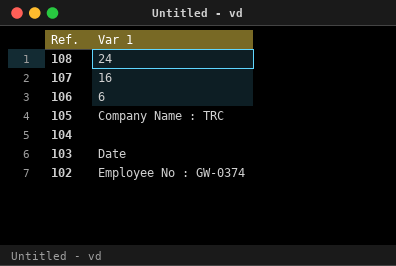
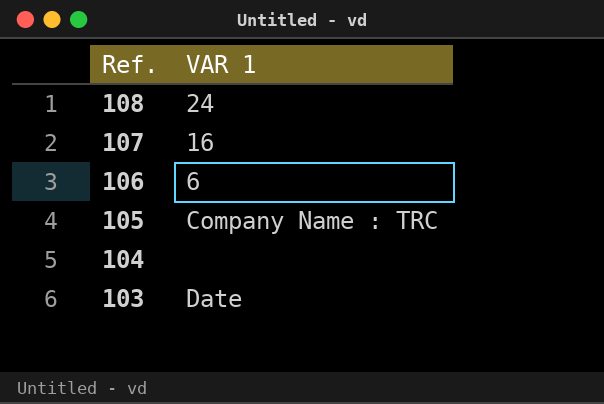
column name: Var 1 -> VAR 1
row 102: Employee No : GW-0374 -> none

